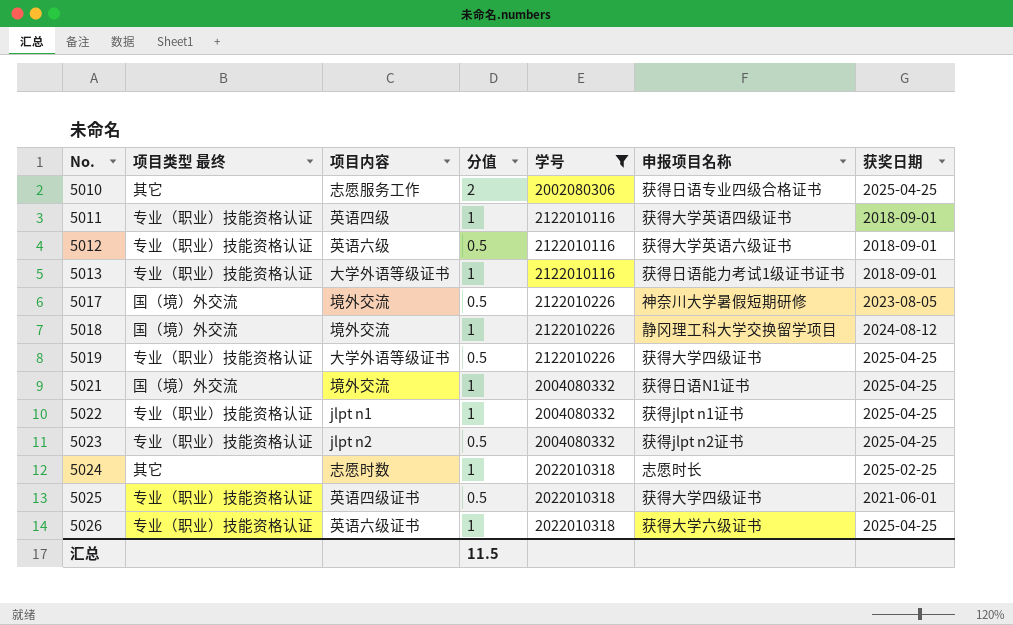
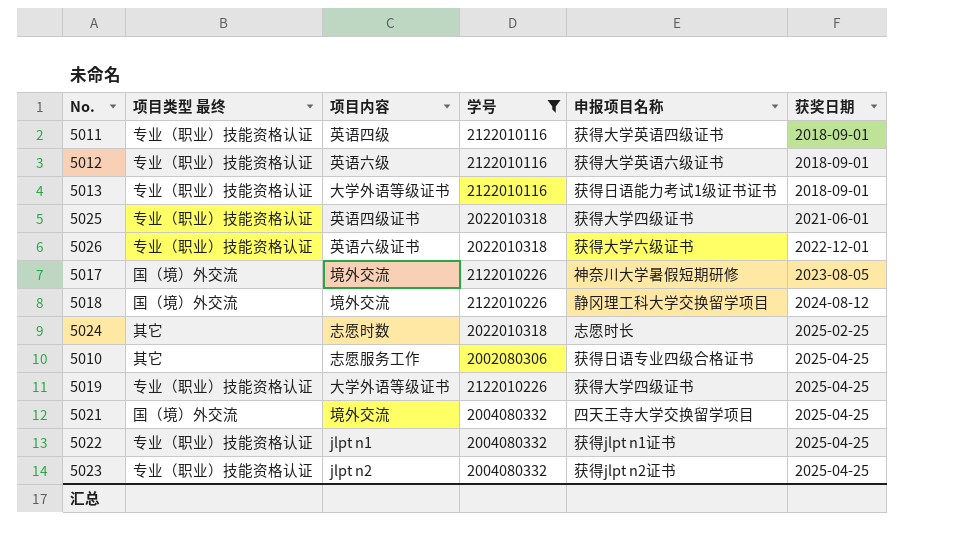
row order: No. ascending -> 获奖日期 ascending
column 分值 | position: 4 -> none
5026 | 获奖日期: 2025-04-25 -> 2022-12-01
5021 | 申报项目名称: 获得日语N1证书 -> 四天王寺大学交换留学项目

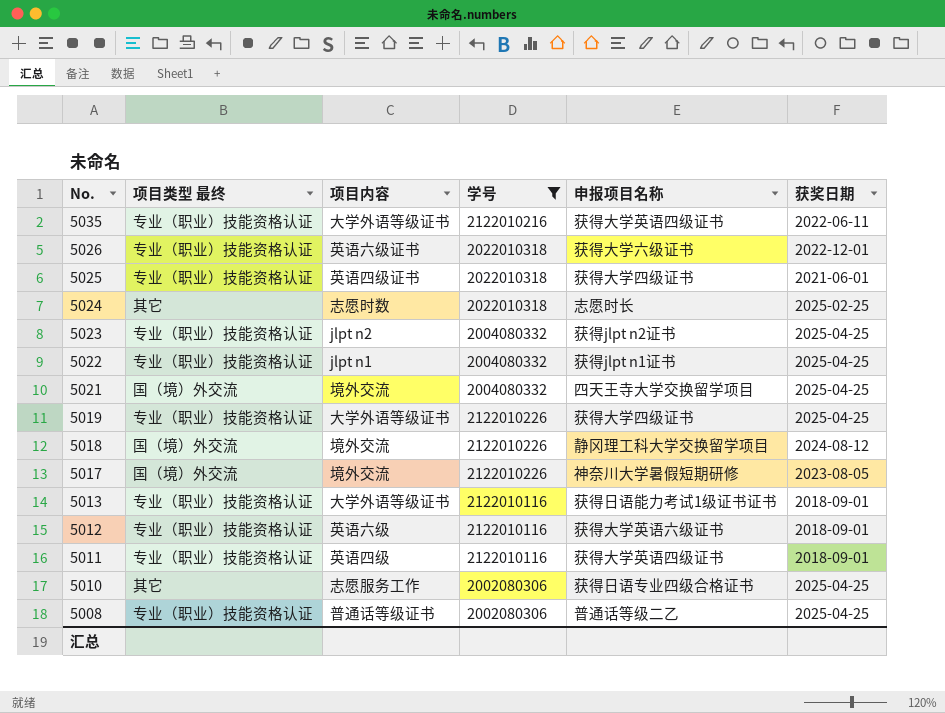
row order: 获奖日期 ascending -> No. descending
row 5035: none -> 专业（职业）技能资格认证 | 大学外语等级证书 | 2122010216 | 获得大学英语四级证书 | 2022-06-11
row 5008: none -> 专业（职业）技能资格认证 | 普通话等级证书 | 2002080306 | 普通话等级二乙 | 2025-04-25

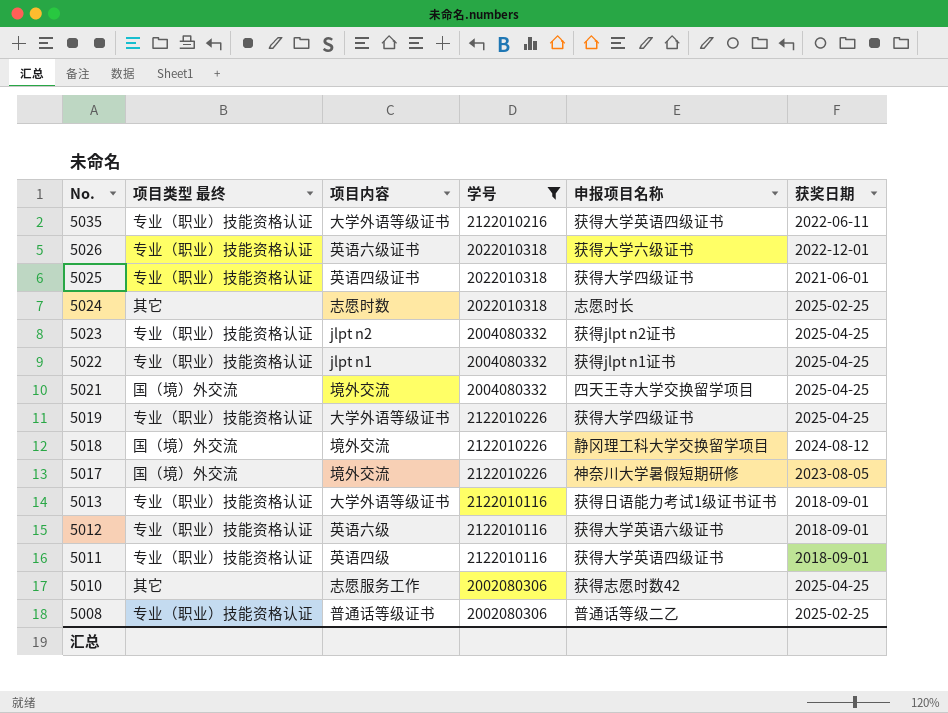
5010 | 申报项目名称: 获得日语专业四级合格证书 -> 获得志愿时数42
5008 | 获奖日期: 2025-04-25 -> 2025-02-25

